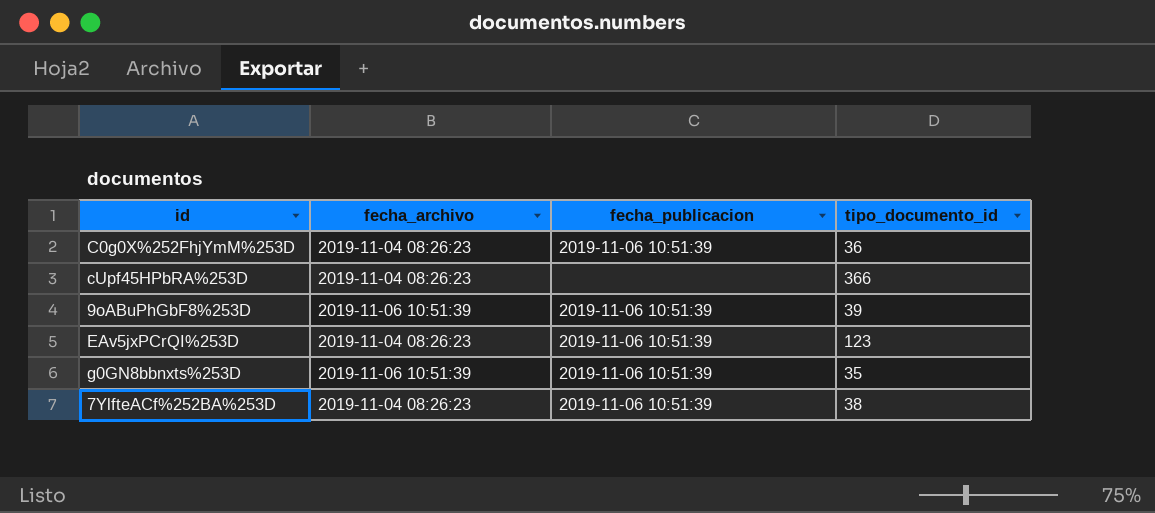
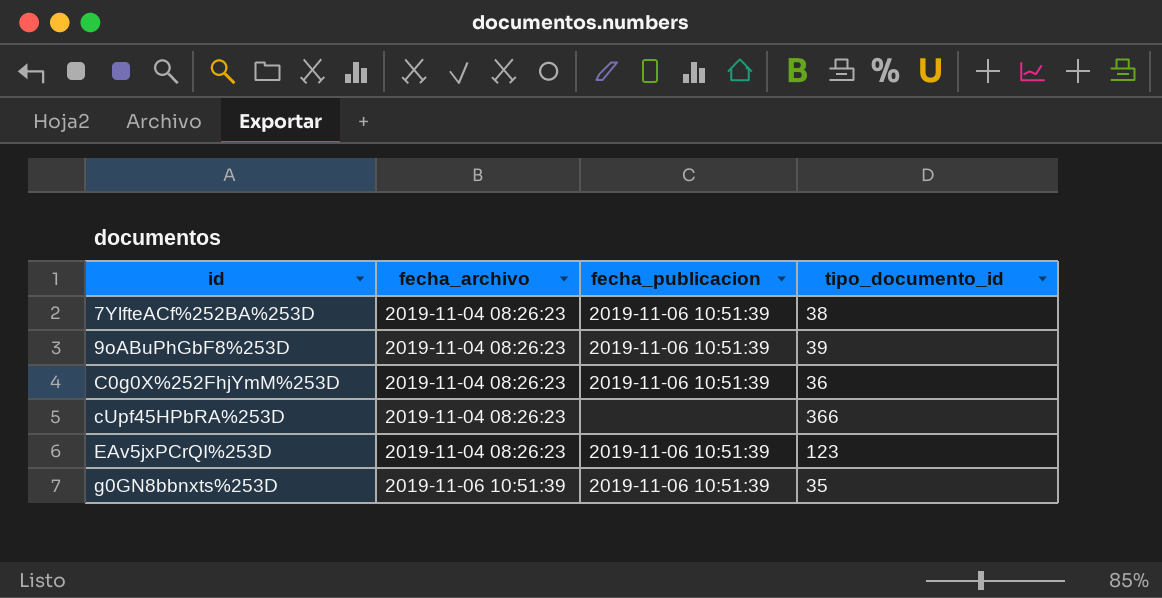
row order: none -> id ascending
9oABuPhGbF8%253D | fecha_archivo: 2019-11-06 10:51:39 -> 2019-11-04 08:26:23

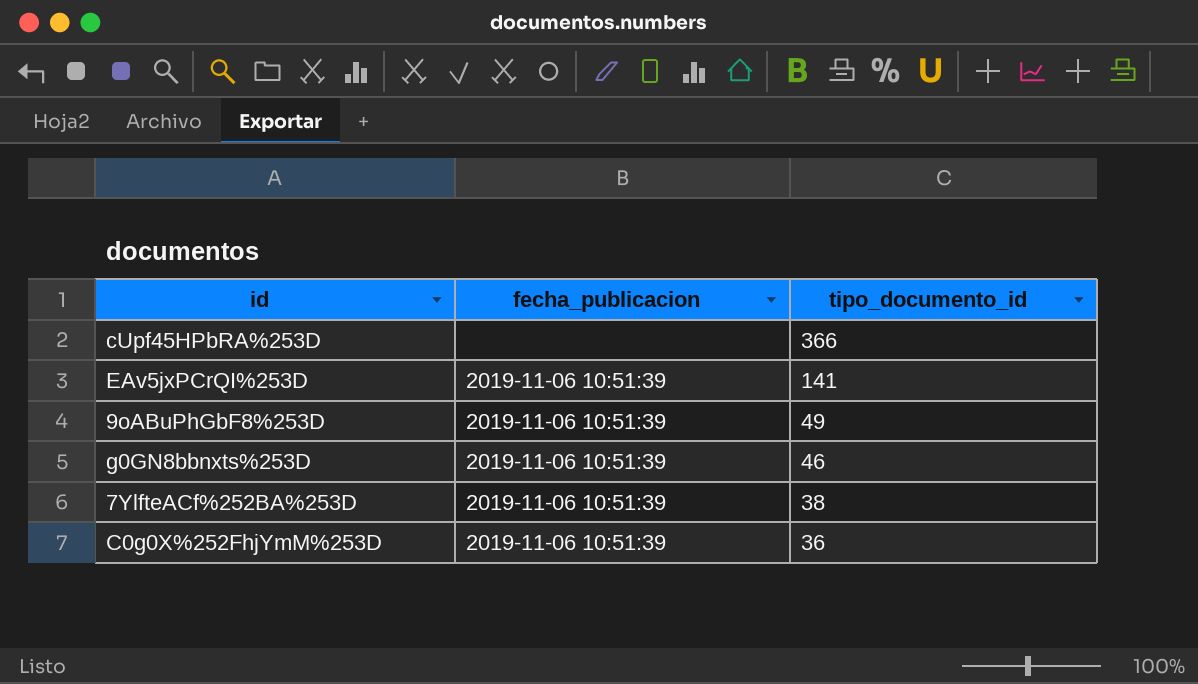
row order: id ascending -> tipo_documento_id descending
column fecha_archivo | position: 2 -> none
EAv5jxPCrQI%253D | tipo_documento_id: 123 -> 141
9oABuPhGbF8%253D | tipo_documento_id: 39 -> 49
g0GN8bbnxts%253D | tipo_documento_id: 35 -> 46

